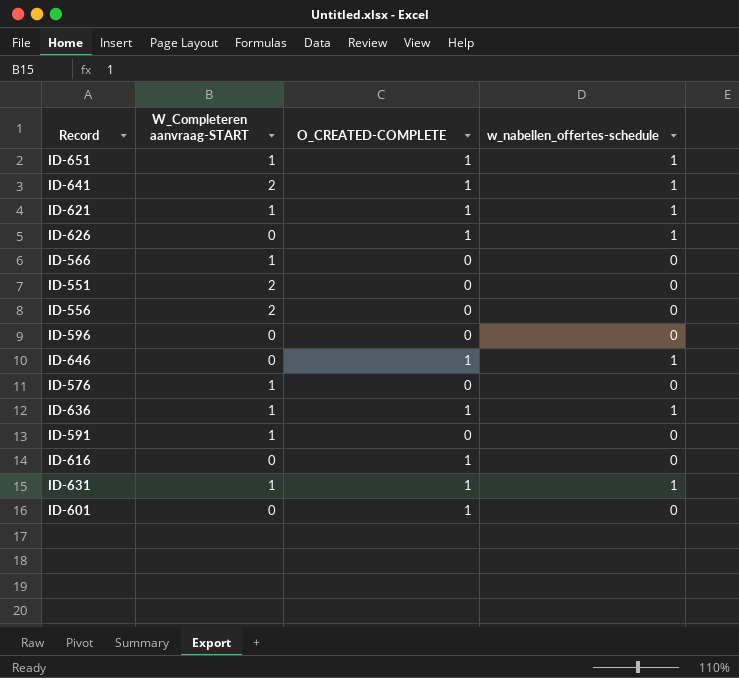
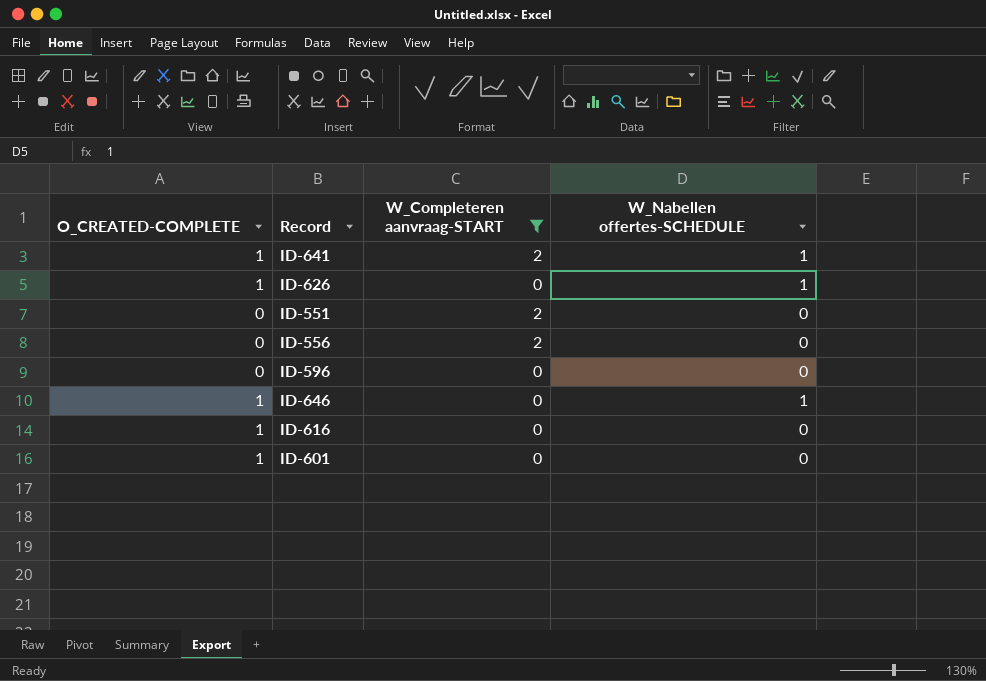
filter: none -> W_Completeren aanvraag-START != 1
column O_CREATED-COMPLETE | position: 3 -> 1
column name: w_nabellen_offertes-schedule -> W_Nabellen offertes-SCHEDULE

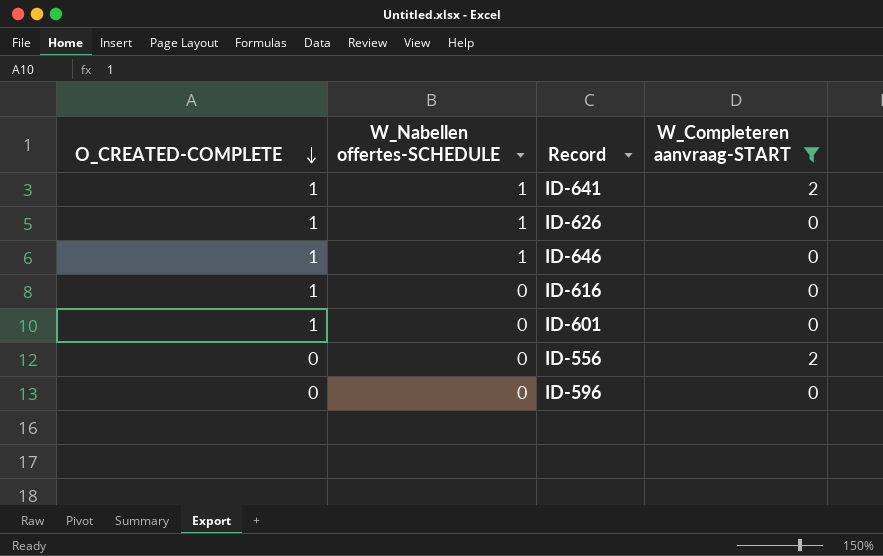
row order: none -> O_CREATED-COMPLETE descending
column W_Nabellen offertes-SCHEDULE | position: 4 -> 2
row ID-551: 0 | 2 | 0 -> none

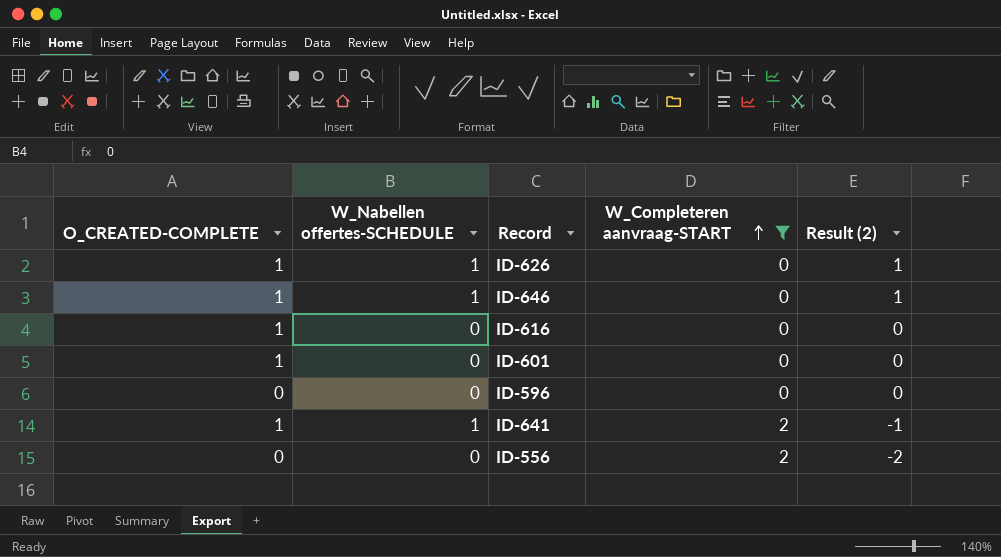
row order: O_CREATED-COMPLETE descending -> W_Completeren aanvraag-START ascending
column Result (2) | formula: none -> [W_Nabellen offertes-SCHEDULE] - [W_Completeren aanvraag-START]

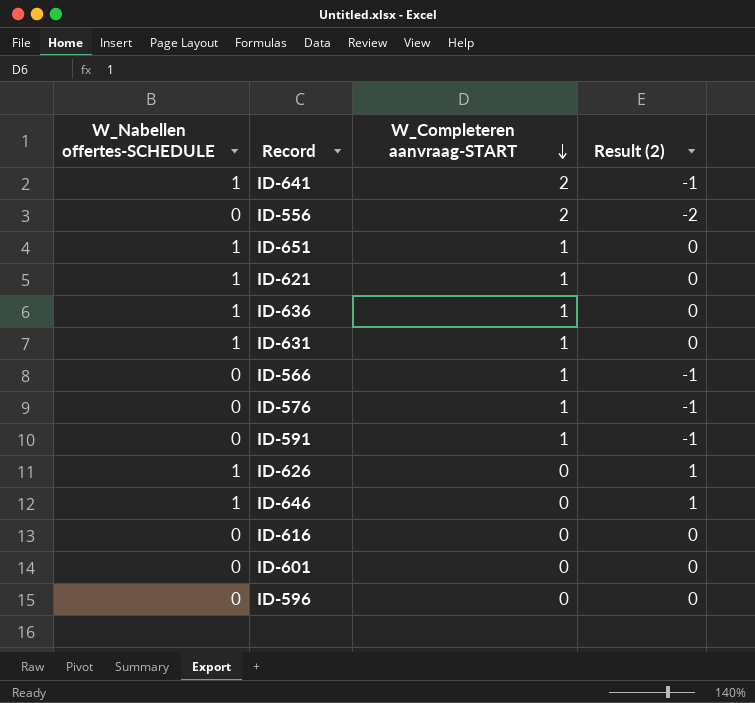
filter: W_Completeren aanvraag-START != 1 -> none
row order: W_Completeren aanvraag-START ascending -> W_Completeren aanvraag-START descending
column O_CREATED-COMPLETE | position: 1 -> none

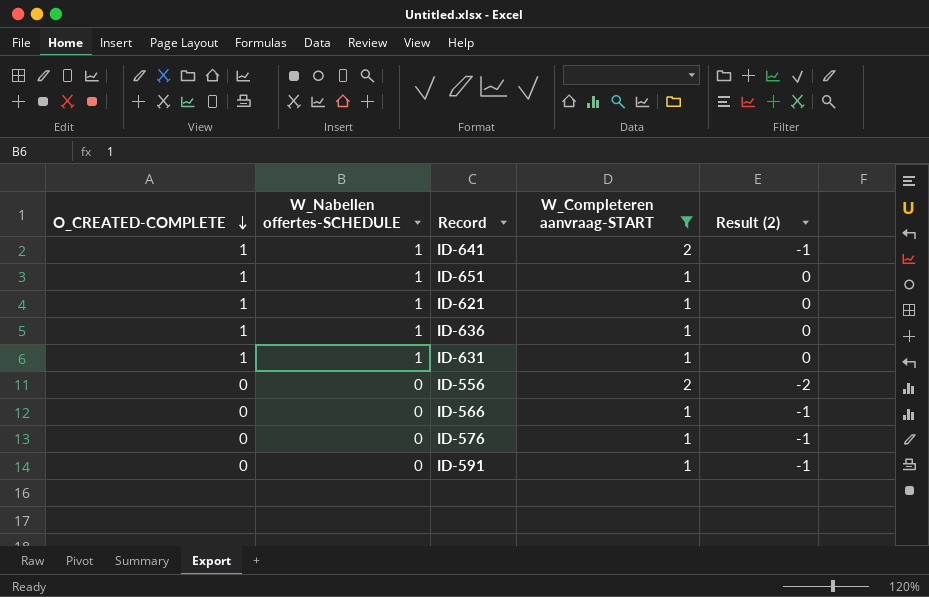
filter: none -> W_Completeren aanvraag-START != 0
row order: W_Completeren aanvraag-START descending -> O_CREATED-COMPLETE descending
column O_CREATED-COMPLETE | position: none -> 1

